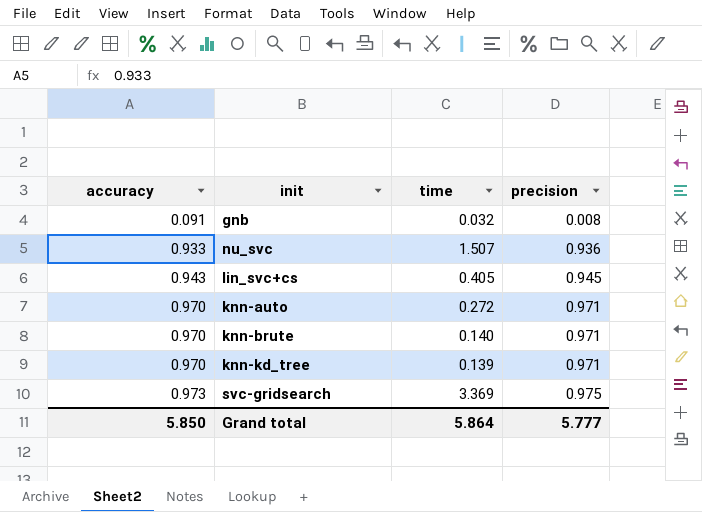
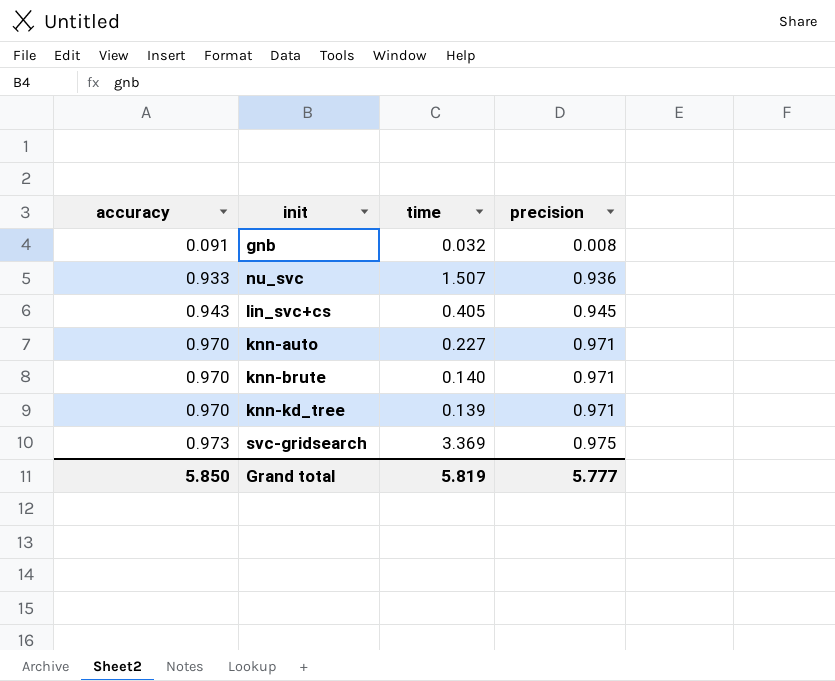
knn-auto | time: 0.272 -> 0.227
Grand total | time: 5.864 -> 5.819

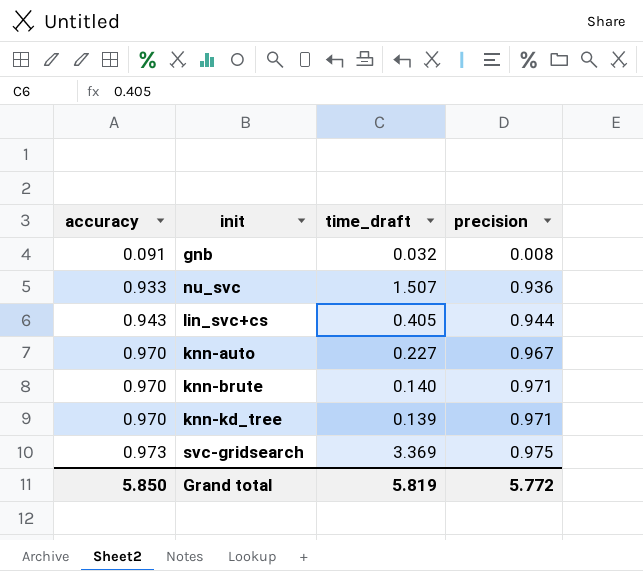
column name: time -> time_draft
lin_svc+cs | precision: 0.945 -> 0.944
knn-auto | precision: 0.971 -> 0.967
Grand total | precision: 5.777 -> 5.772

